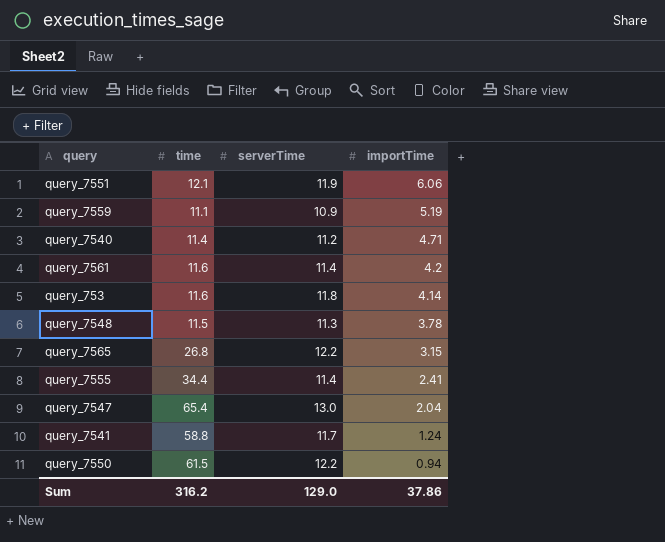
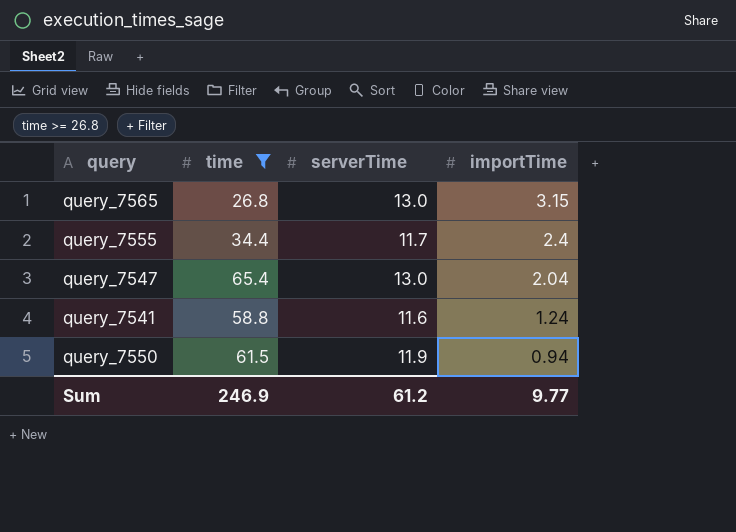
filter: none -> time >= 26.8
query_7565 | serverTime: 12.2 -> 13.0
query_7555 | serverTime: 11.4 -> 11.7
query_7555 | importTime: 2.41 -> 2.4
query_7541 | serverTime: 11.7 -> 11.6
query_7550 | serverTime: 12.2 -> 11.9
Sum | time: 316.2 -> 246.9
Sum | serverTime: 129.0 -> 61.2
Sum | importTime: 37.86 -> 9.77

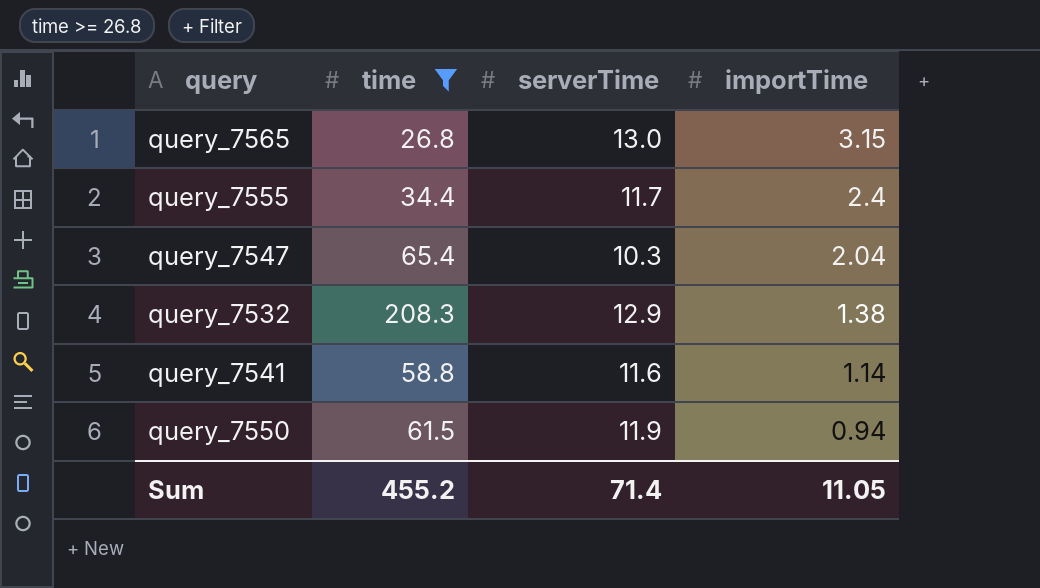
query_7547 | serverTime: 13.0 -> 10.3
row query_7532: none -> 208.3 | 12.9 | 1.38
query_7541 | importTime: 1.24 -> 1.14
Sum | time: 246.9 -> 455.2
Sum | serverTime: 61.2 -> 71.4
Sum | importTime: 9.77 -> 11.05

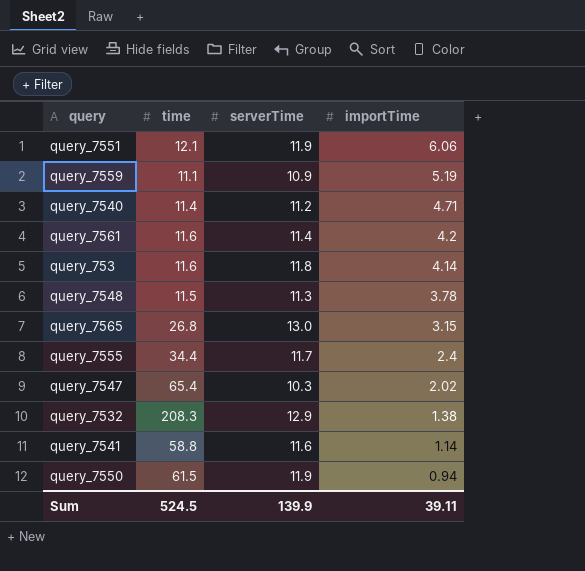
filter: time >= 26.8 -> none
query_7547 | importTime: 2.04 -> 2.02
Sum | time: 455.2 -> 524.5
Sum | serverTime: 71.4 -> 139.9
Sum | importTime: 11.05 -> 39.11

